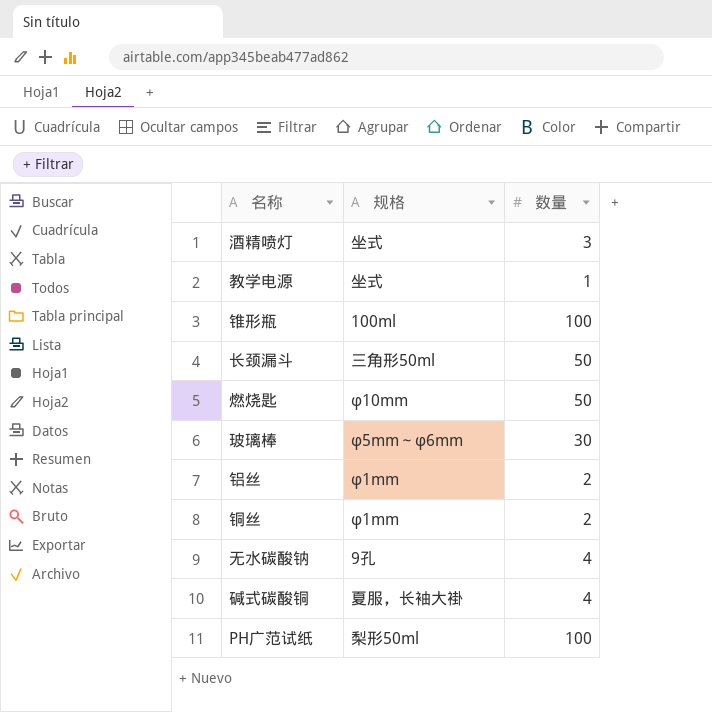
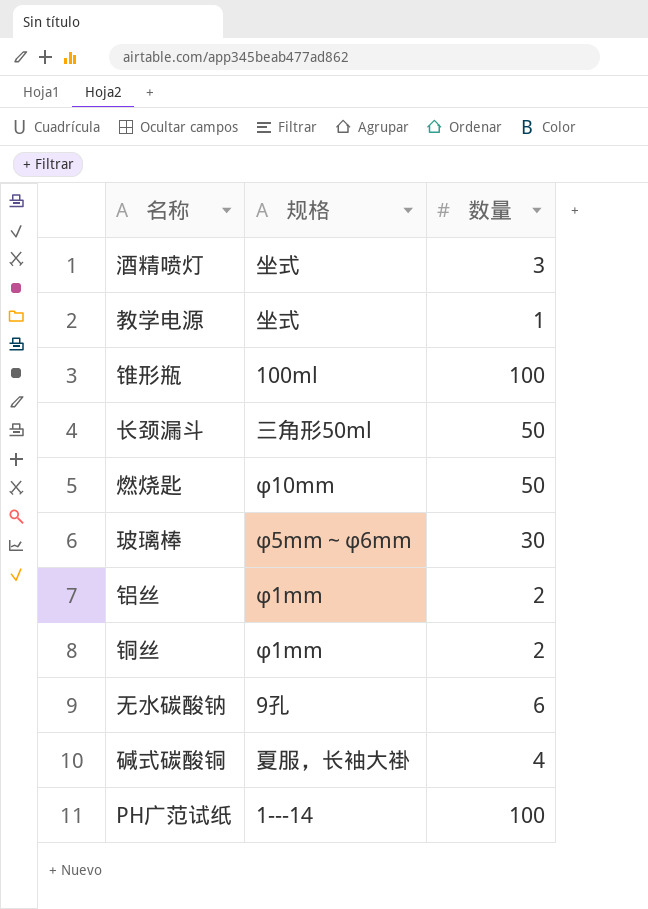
无水碳酸钠 | 数量: 4 -> 6
PH广范试纸 | 规格: 梨形50ml -> 1---14

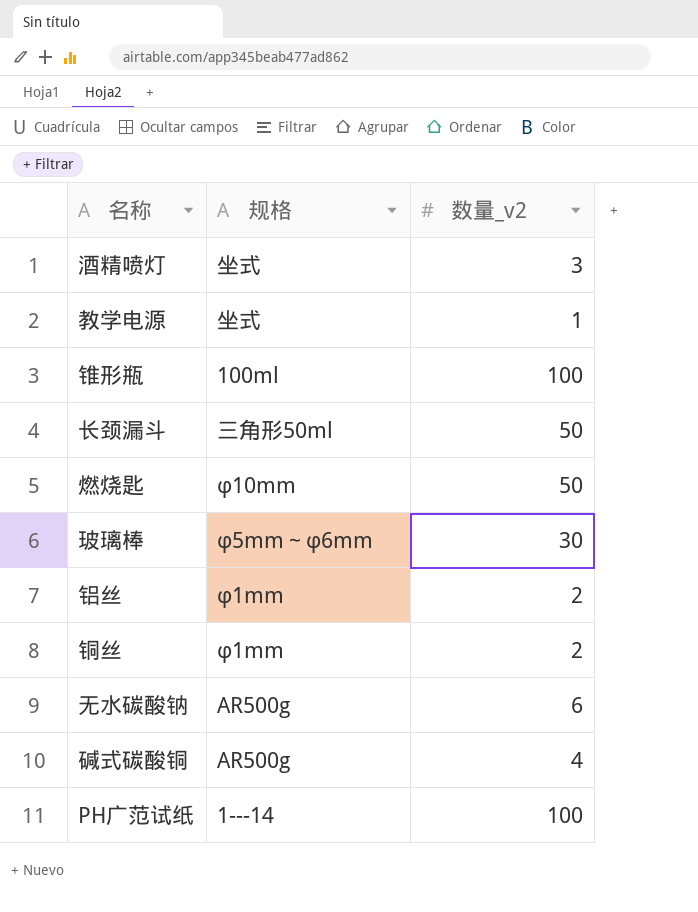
column name: 数量 -> 数量_v2
无水碳酸钠 | 规格: 9孔 -> AR500g
碱式碳酸铜 | 规格: 夏服，长袖大褂 -> AR500g

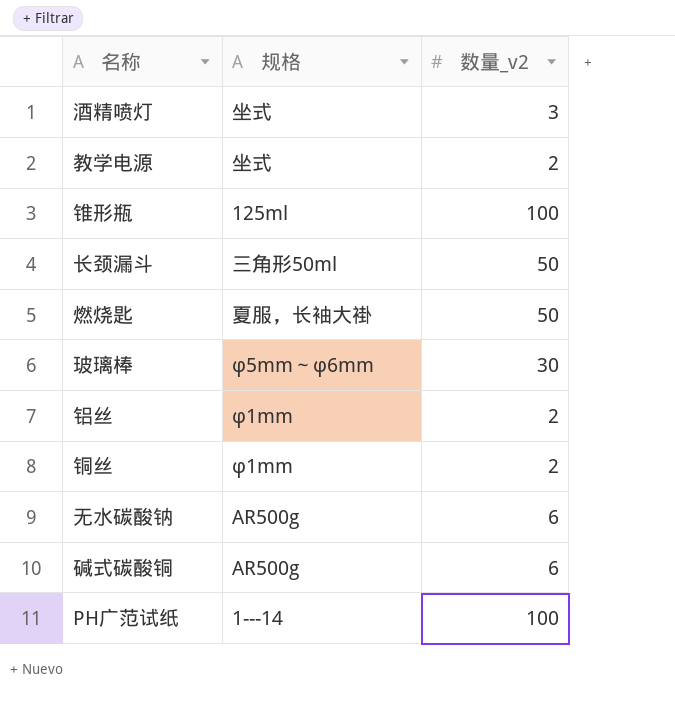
教学电源 | 数量_v2: 1 -> 2
锥形瓶 | 规格: 100ml -> 125ml
燃烧匙 | 规格: φ10mm -> 夏服，长袖大褂
碱式碳酸铜 | 数量_v2: 4 -> 6

